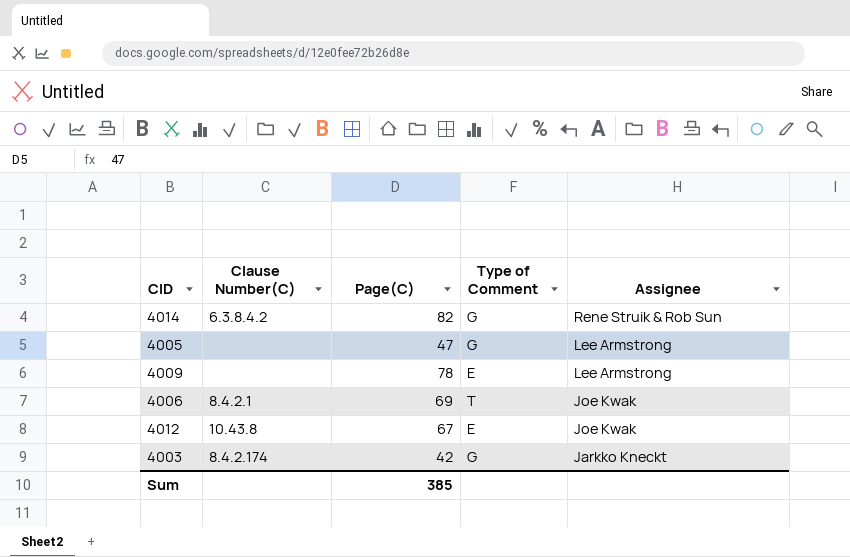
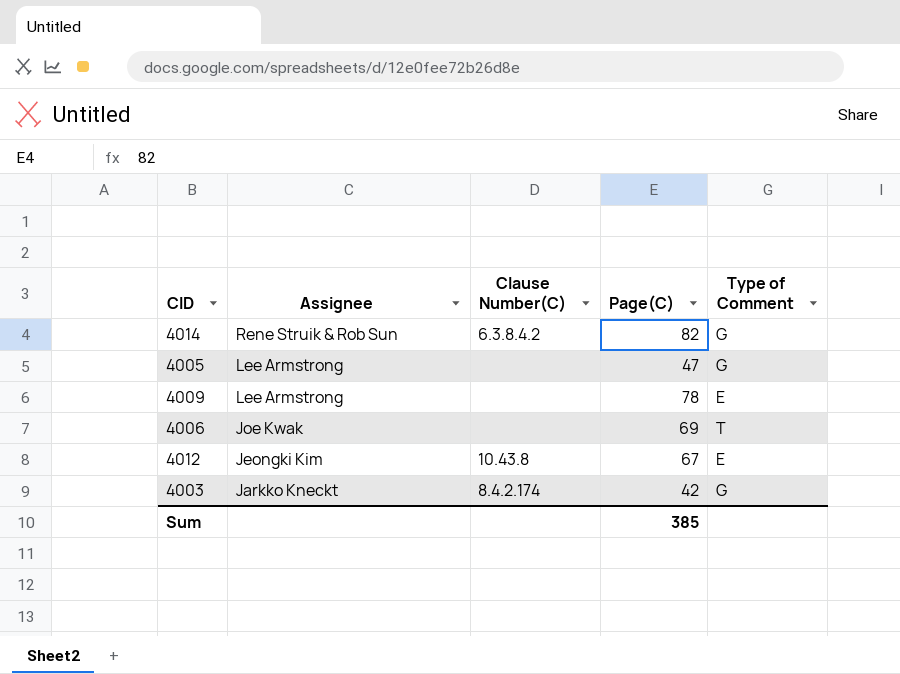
column Assignee | position: 5 -> 2
4006 | Clause Number(C): 8.4.2.1 -> none
4012 | Assignee: Joe Kwak -> Jeongki Kim

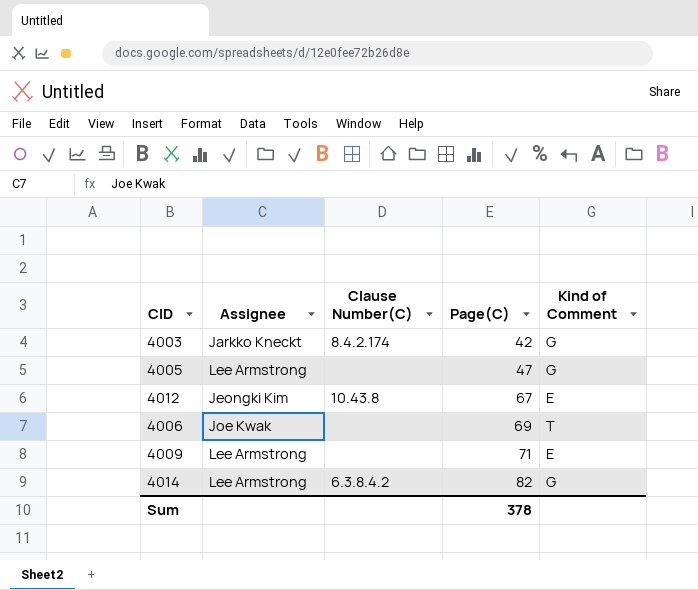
row order: Assignee descending -> Page(C) ascending
column name: Type of Comment -> Kind of Comment
4009 | Page(C): 78 -> 71
4014 | Assignee: Rene Struik & Rob Sun -> Lee Armstrong
Sum | Page(C): 385 -> 378

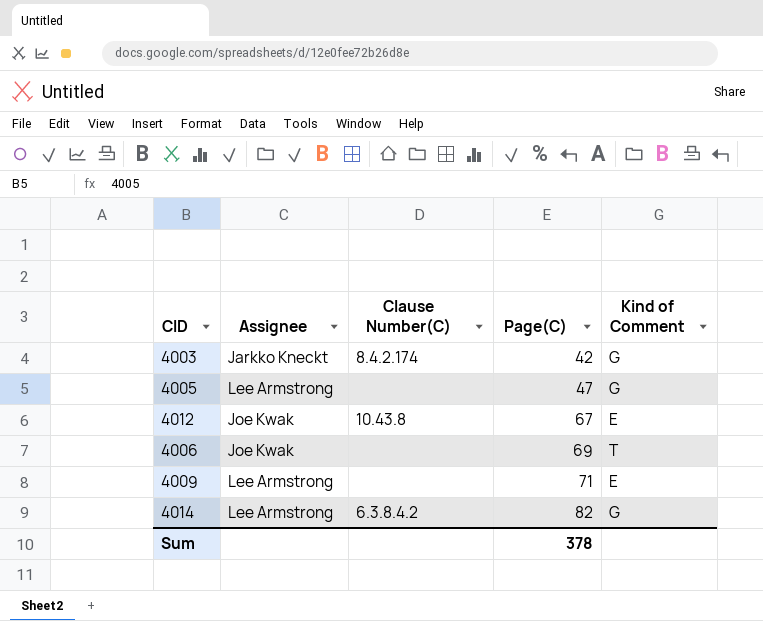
4012 | Assignee: Jeongki Kim -> Joe Kwak

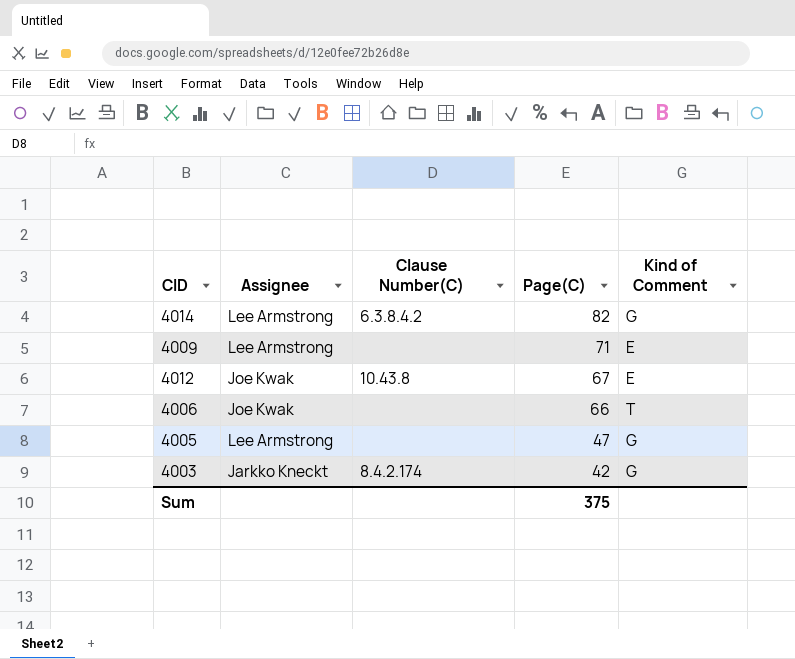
row order: Page(C) ascending -> Page(C) descending
4006 | Page(C): 69 -> 66
Sum | Page(C): 378 -> 375

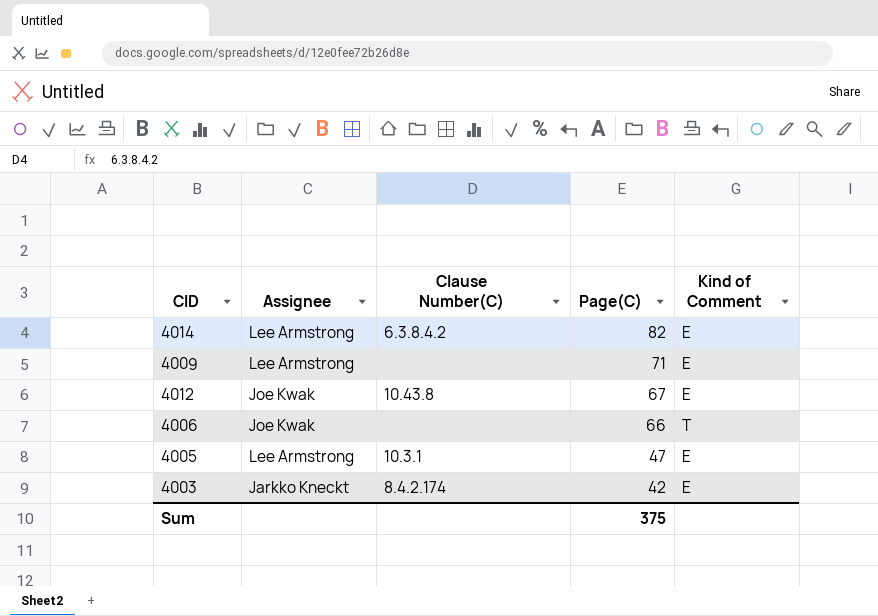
4014 | Kind of Comment: G -> E
4005 | Clause Number(C): none -> 10.3.1
4005 | Kind of Comment: G -> E
4003 | Kind of Comment: G -> E

